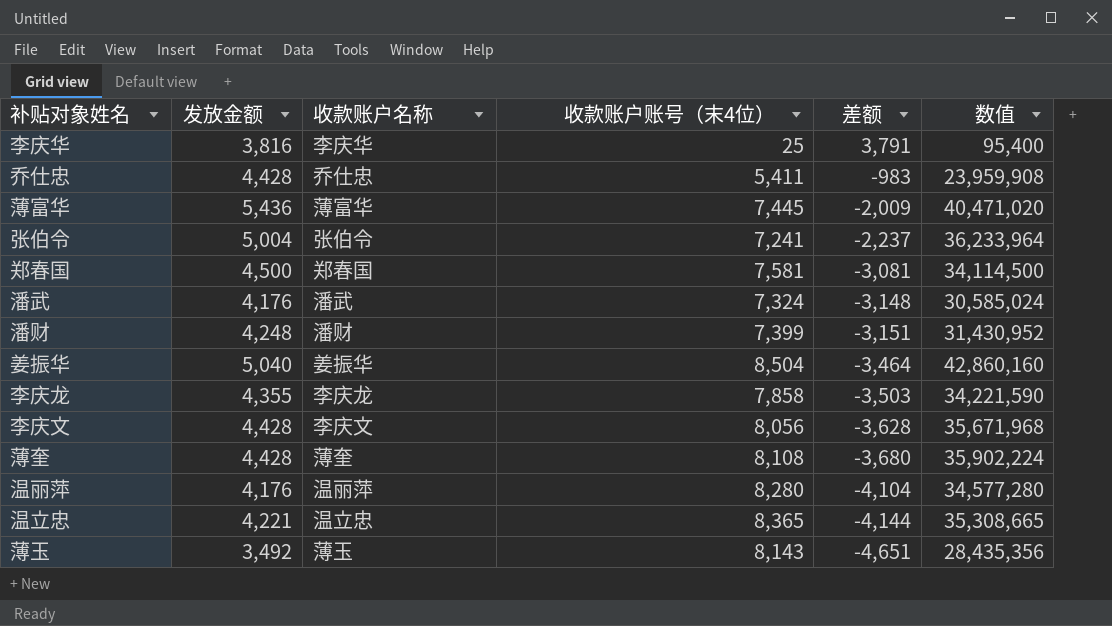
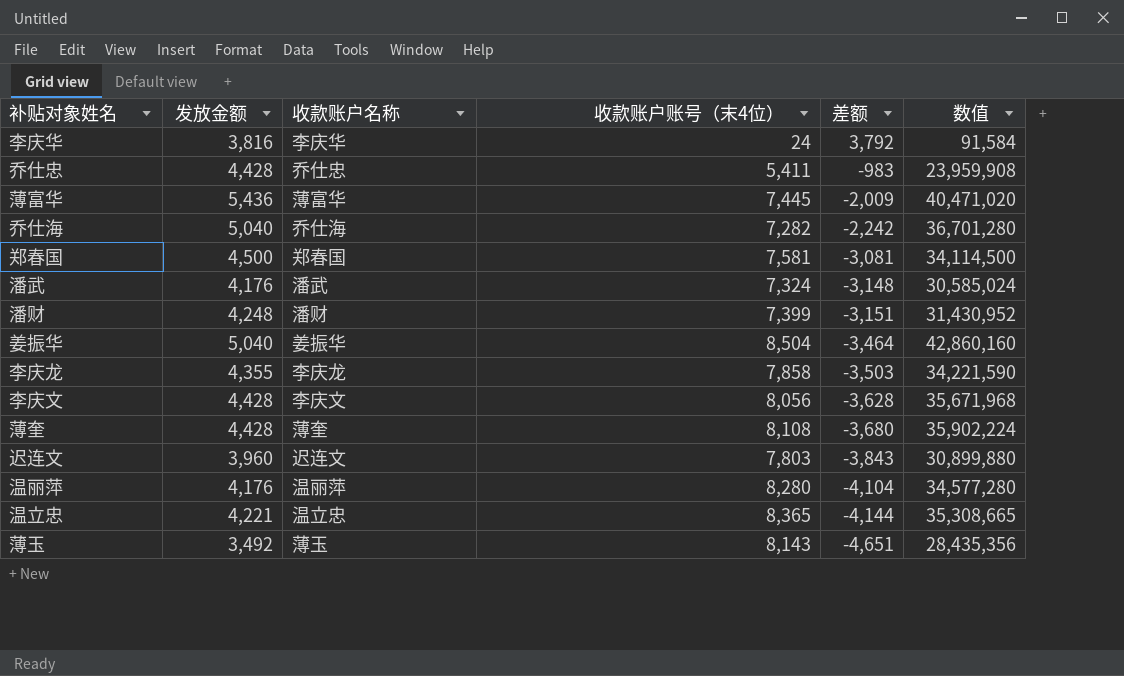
row 张伯令: 5,004 | 张伯令 | 7,241 | -2,237 | 36,233,964 -> none
李庆华 | 收款账户账号（末4位）: 25 -> 24
李庆华 | 差额: 3,791 -> 3,792
李庆华 | 数值: 95,400 -> 91,584
row 乔仕海: none -> 5,040 | 乔仕海 | 7,282 | -2,242 | 36,701,280
row 迟连文: none -> 3,960 | 迟连文 | 7,803 | -3,843 | 30,899,880

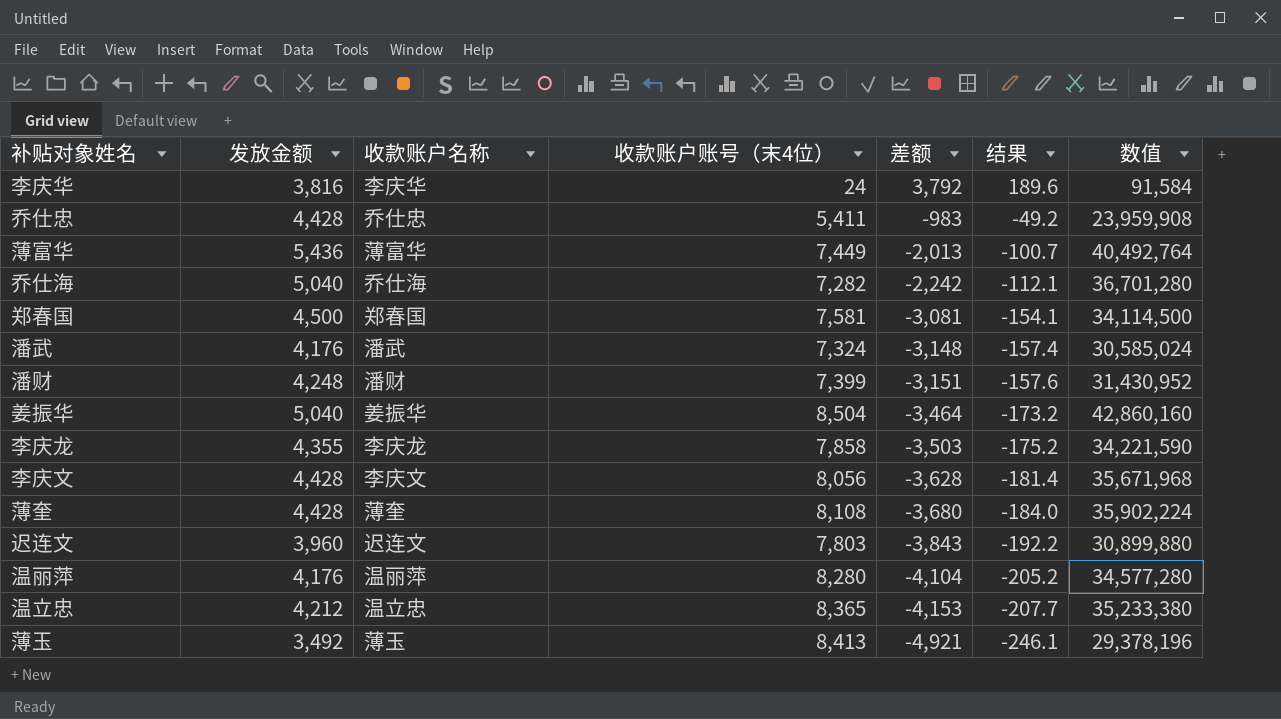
column 结果 | formula: none -> [差额] * 0.05
薄富华 | 收款账户账号（末4位）: 7,445 -> 7,449
薄富华 | 差额: -2,009 -> -2,013
薄富华 | 数值: 40,471,020 -> 40,492,764
温立忠 | 发放金额: 4,221 -> 4,212
温立忠 | 差额: -4,144 -> -4,153
温立忠 | 数值: 35,308,665 -> 35,233,380
薄玉 | 收款账户账号（末4位）: 8,143 -> 8,413
薄玉 | 差额: -4,651 -> -4,921
薄玉 | 数值: 28,435,356 -> 29,378,196

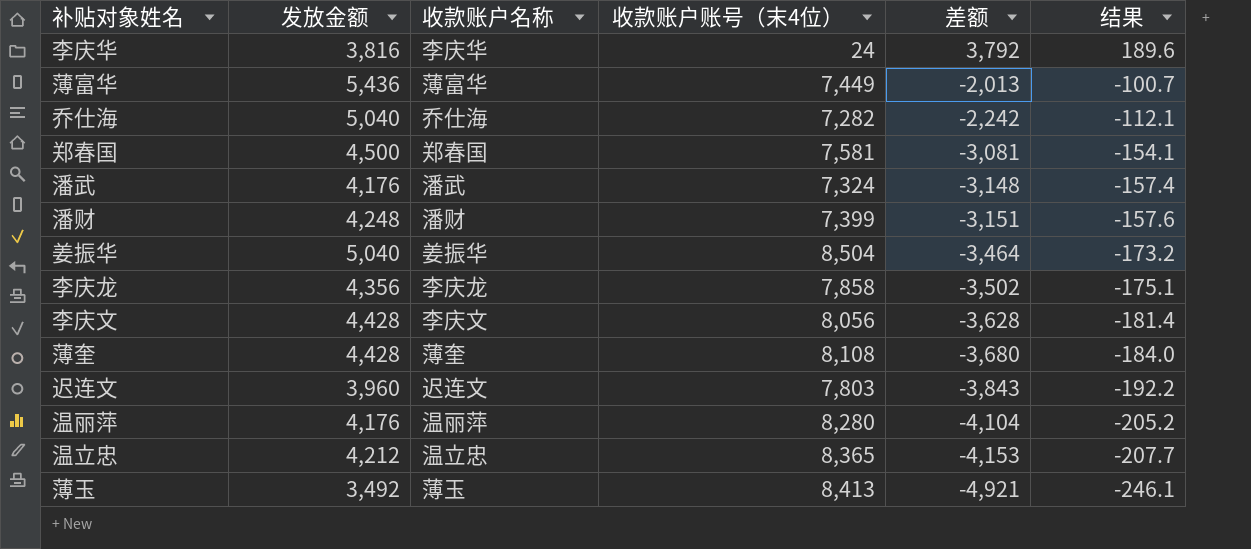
column 数值 | formula: [发放金额] * [收款账户账号（末4位）] -> none
row 乔仕忠: 4,428 | 乔仕忠 | 5,411 | -983 | -49.2 | 23,959,908 -> none
李庆龙 | 发放金额: 4,355 -> 4,356
李庆龙 | 差额: -3,503 -> -3,502
李庆龙 | 结果: -175.2 -> -175.1

